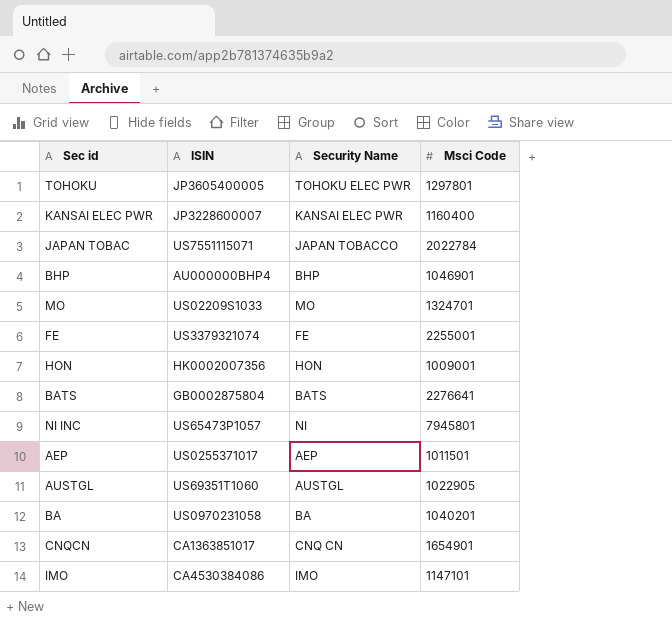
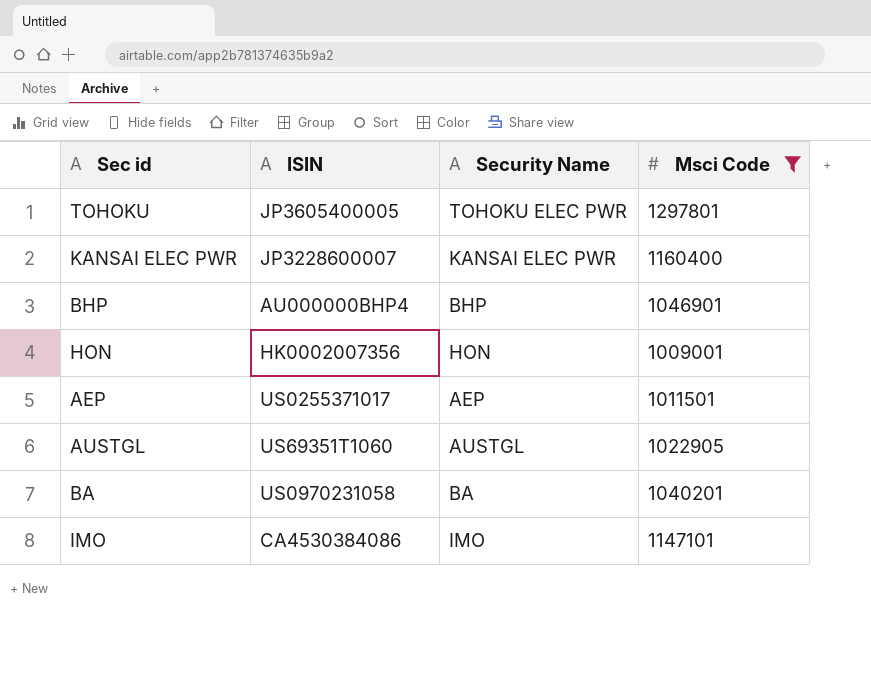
filter: none -> Msci Code <= 1297801

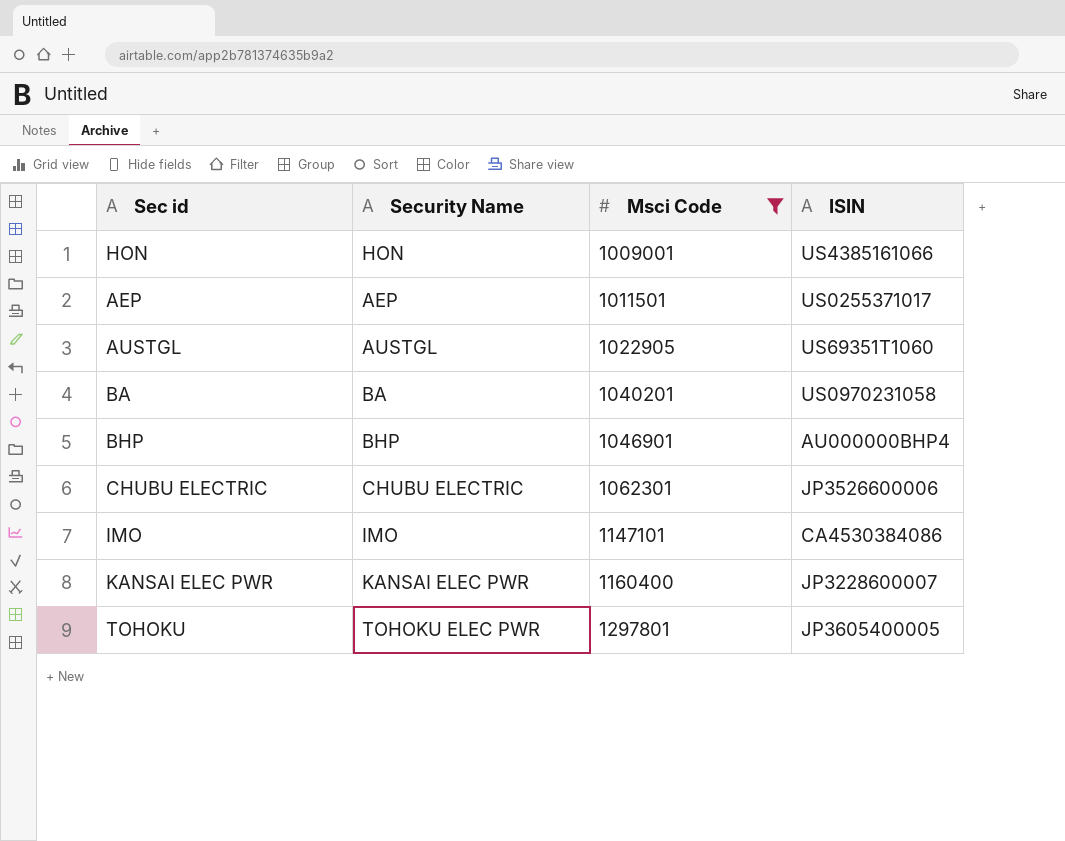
row order: none -> Msci Code ascending
column ISIN | position: 2 -> 4
HON | ISIN: HK0002007356 -> US4385161066
row CHUBU ELECTRIC: none -> CHUBU ELECTRIC | 1062301 | JP3526600006

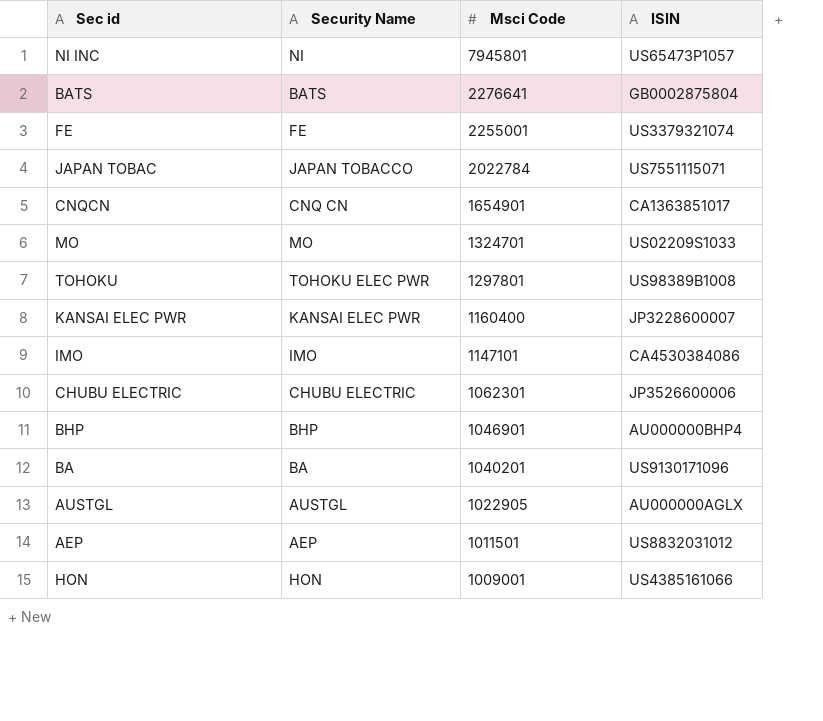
filter: Msci Code <= 1297801 -> none
row order: Msci Code ascending -> Msci Code descending
TOHOKU | ISIN: JP3605400005 -> US98389B1008
BA | ISIN: US0970231058 -> US9130171096
AUSTGL | ISIN: US69351T1060 -> AU000000AGLX
AEP | ISIN: US0255371017 -> US8832031012

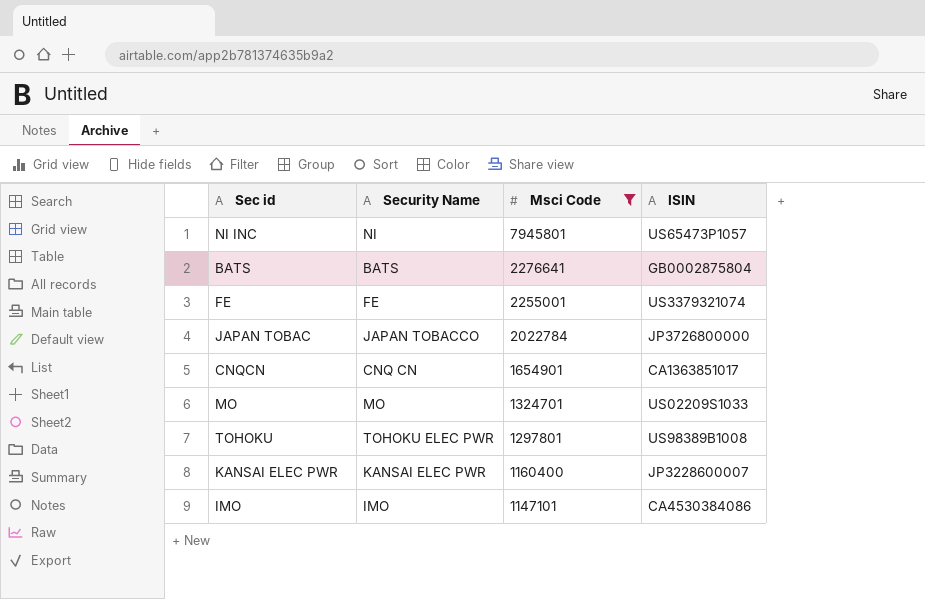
filter: none -> Msci Code >= 1147101
JAPAN TOBAC | ISIN: US7551115071 -> JP3726800000

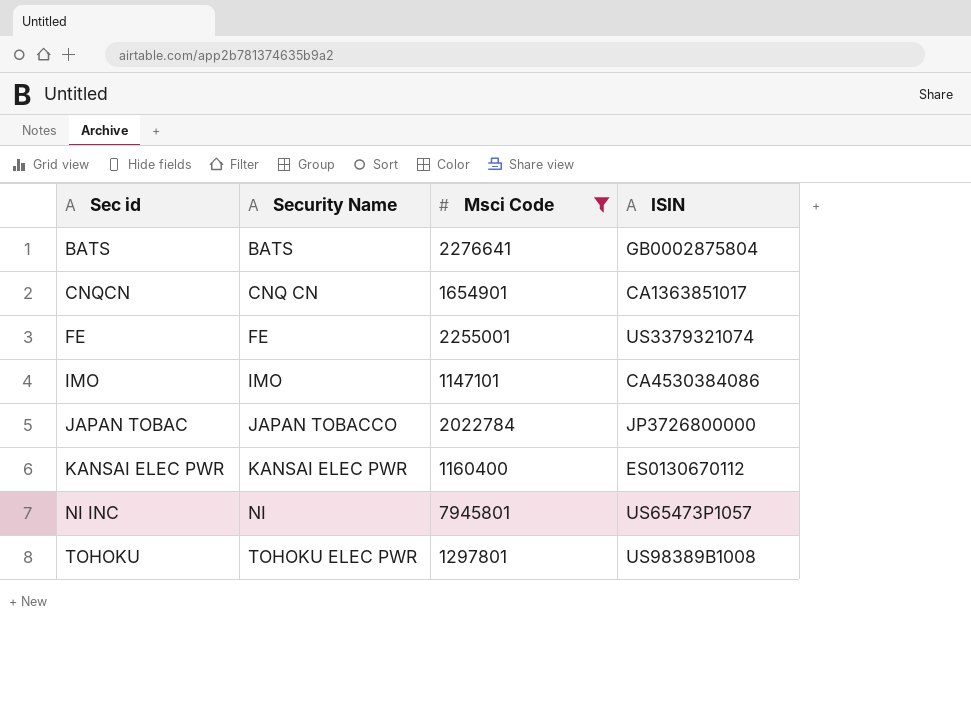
row order: Msci Code descending -> Sec id ascending
row MO: MO | 1324701 | US02209S1033 -> none
KANSAI ELEC PWR | ISIN: JP3228600007 -> ES0130670112

